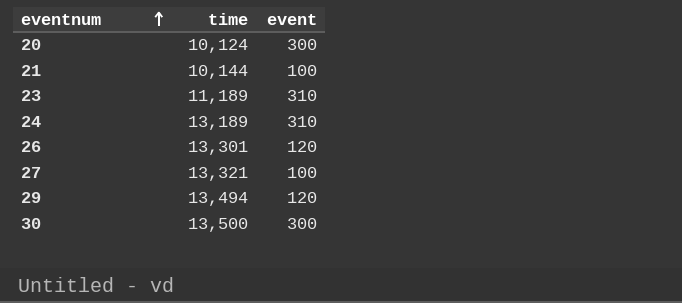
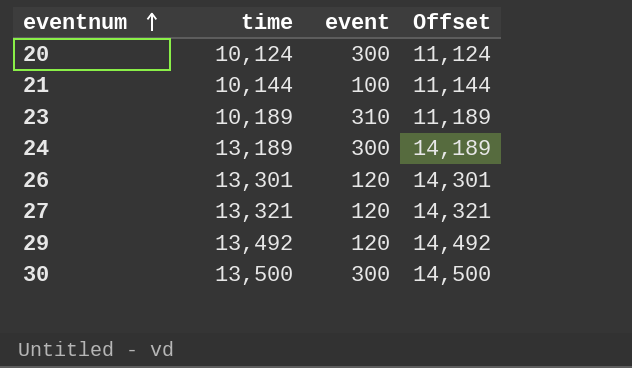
column Offset | formula: none -> [time] + 1000
23 | time: 11,189 -> 10,189
24 | event: 310 -> 300
27 | event: 100 -> 120
29 | time: 13,494 -> 13,492

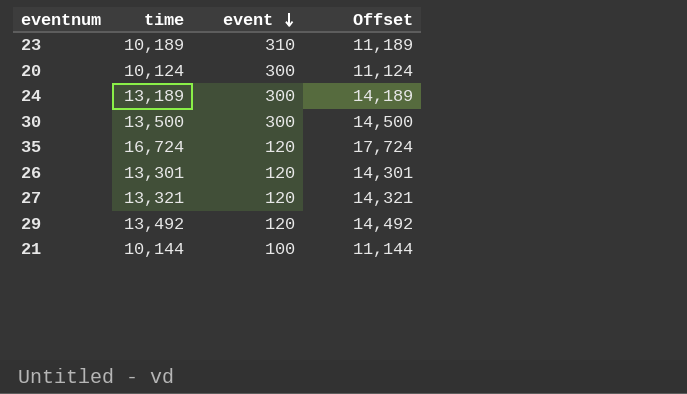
row order: eventnum ascending -> event descending
row 35: none -> 16,724 | 120 | 17,724

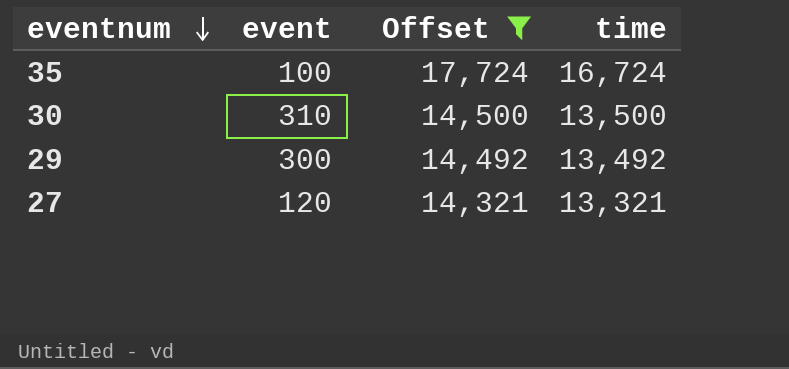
filter: none -> Offset >= 14,321
row order: event descending -> eventnum descending
column time | position: 2 -> 4
35 | event: 120 -> 100
30 | event: 300 -> 310
29 | event: 120 -> 300

